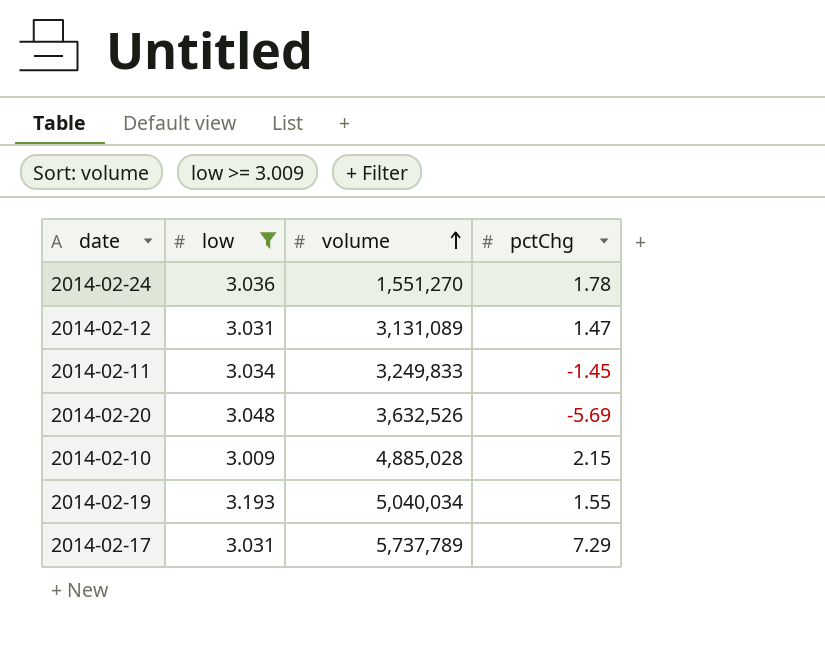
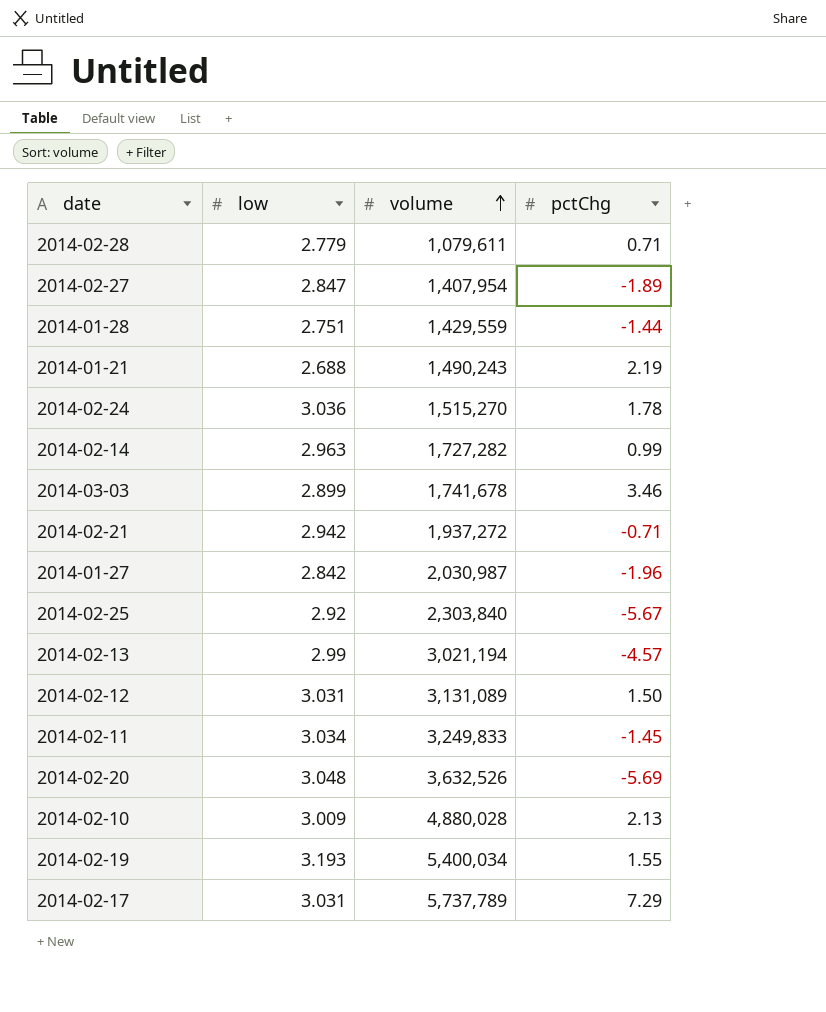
filter: low >= 3.009 -> none
2014-02-24 | volume: 1,551,270 -> 1,515,270
2014-02-12 | pctChg: 1.47 -> 1.50
2014-02-10 | volume: 4,885,028 -> 4,880,028
2014-02-10 | pctChg: 2.15 -> 2.13
2014-02-19 | volume: 5,040,034 -> 5,400,034

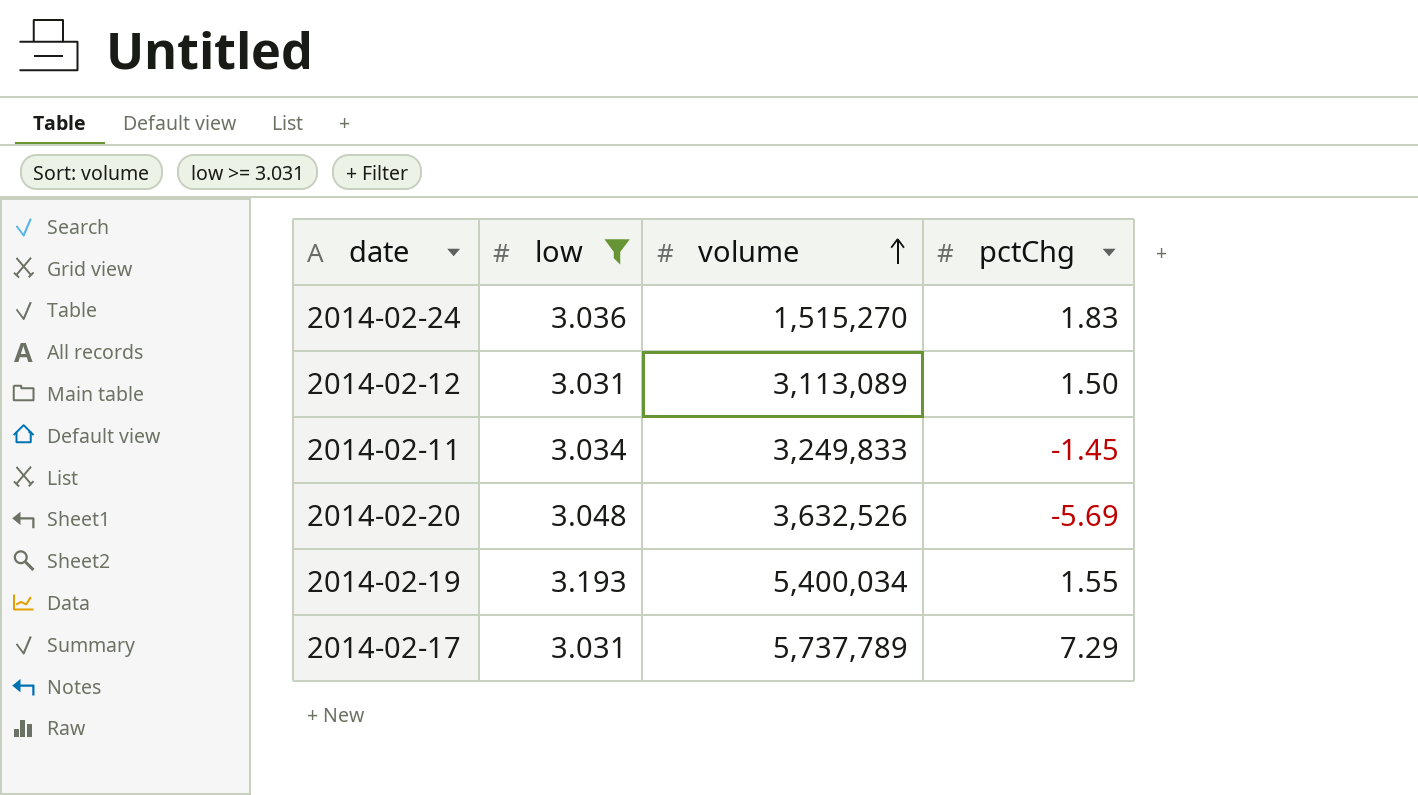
filter: none -> low >= 3.031
2014-02-24 | pctChg: 1.78 -> 1.83
2014-02-12 | volume: 3,131,089 -> 3,113,089

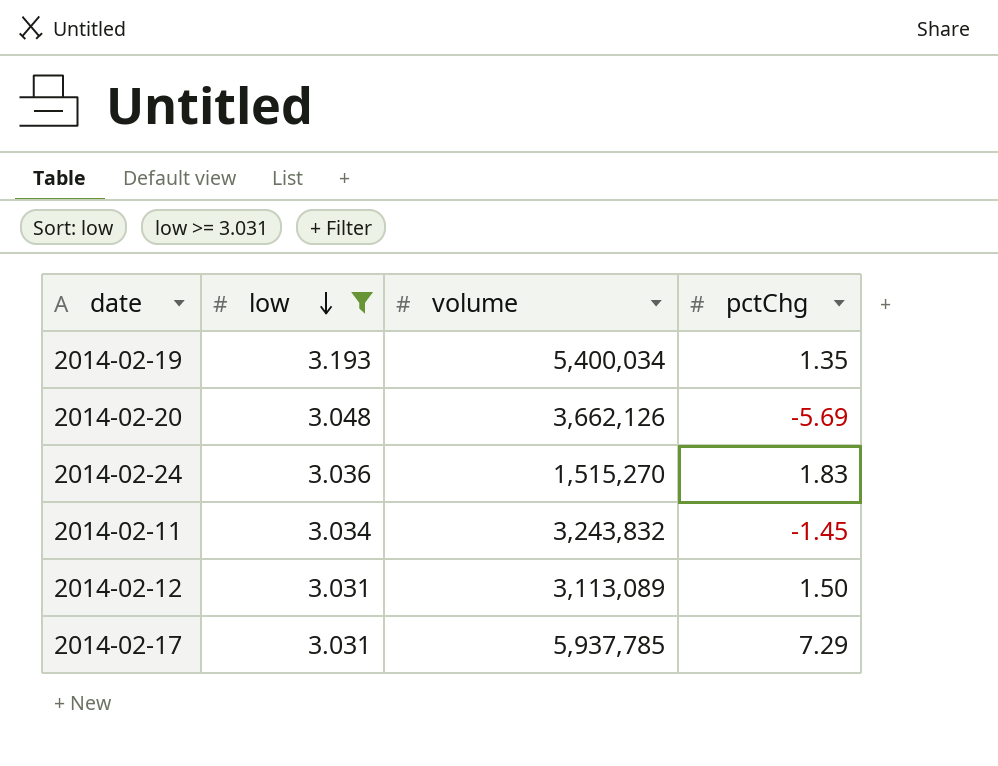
row order: volume ascending -> low descending
2014-02-19 | pctChg: 1.55 -> 1.35
2014-02-20 | volume: 3,632,526 -> 3,662,126
2014-02-11 | volume: 3,249,833 -> 3,243,832
2014-02-17 | volume: 5,737,789 -> 5,937,785

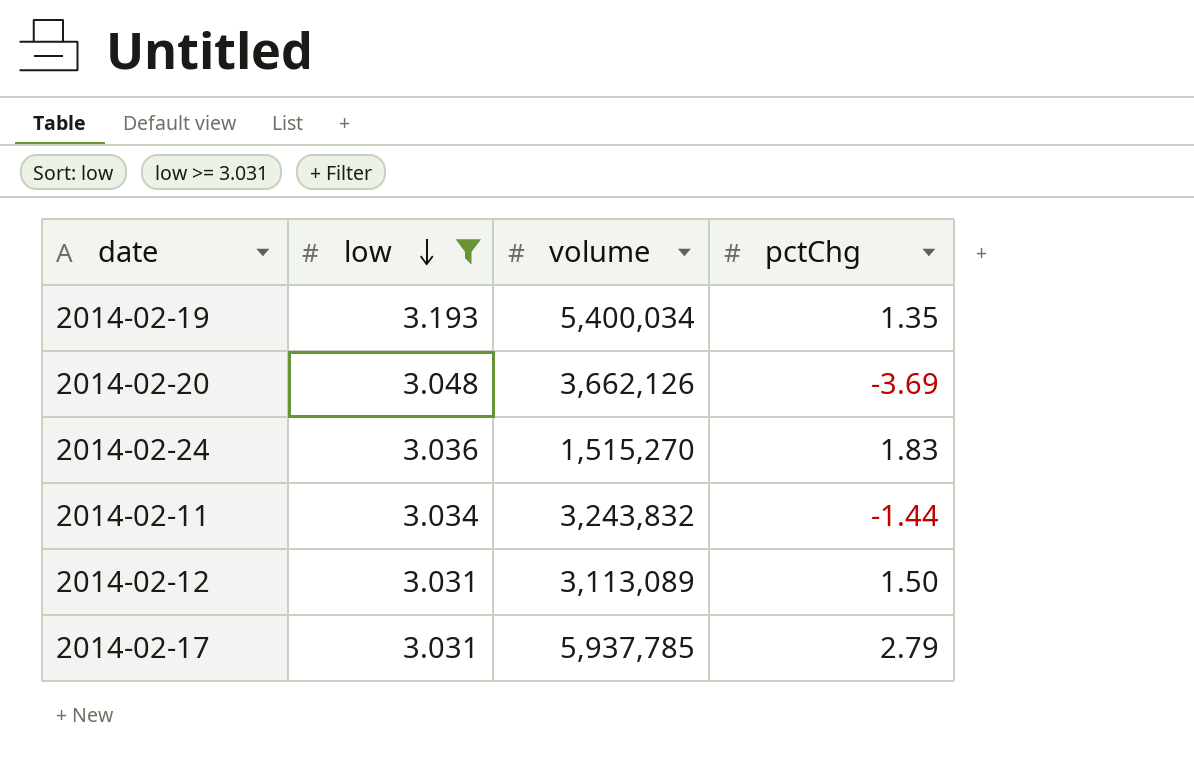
2014-02-20 | pctChg: -5.69 -> -3.69
2014-02-11 | pctChg: -1.45 -> -1.44
2014-02-17 | pctChg: 7.29 -> 2.79

